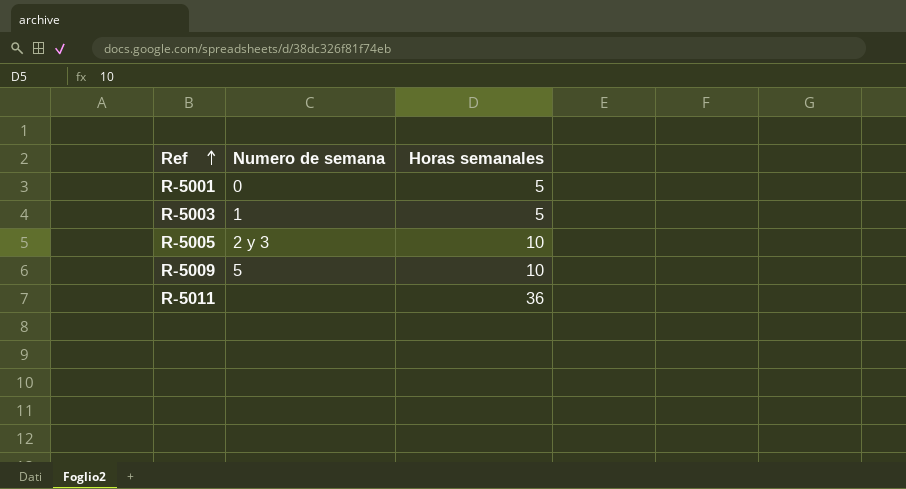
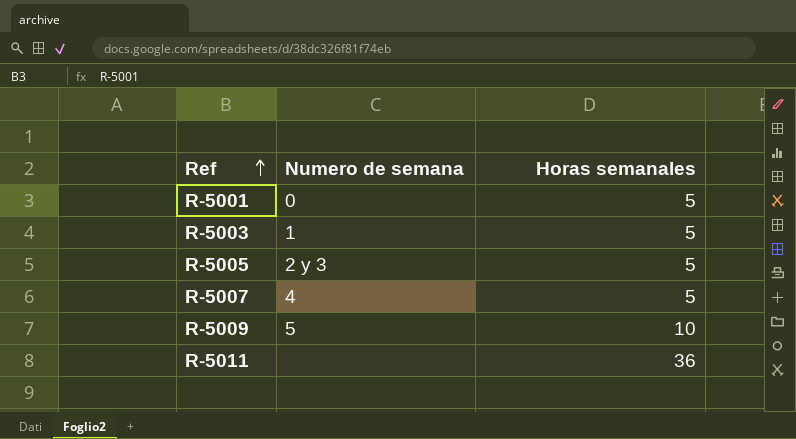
R-5005 | Horas semanales: 10 -> 5
row R-5007: none -> 4 | 5

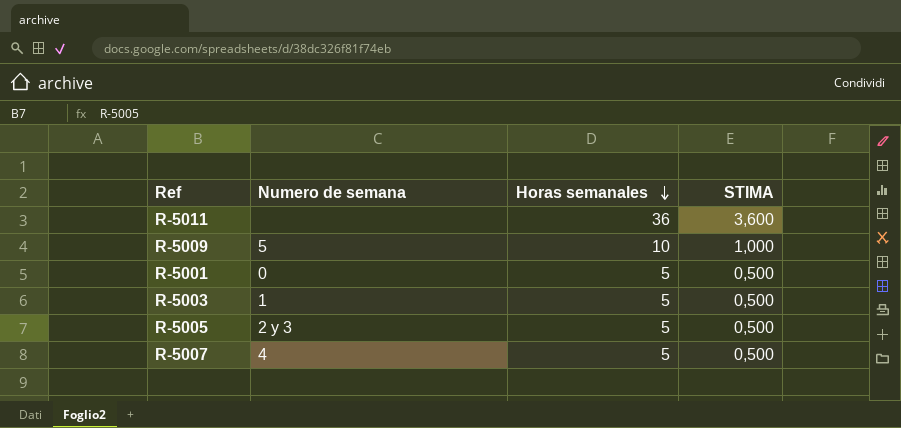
row order: Ref ascending -> Horas semanales descending
column STIMA | formula: none -> [Horas semanales] * 0,1

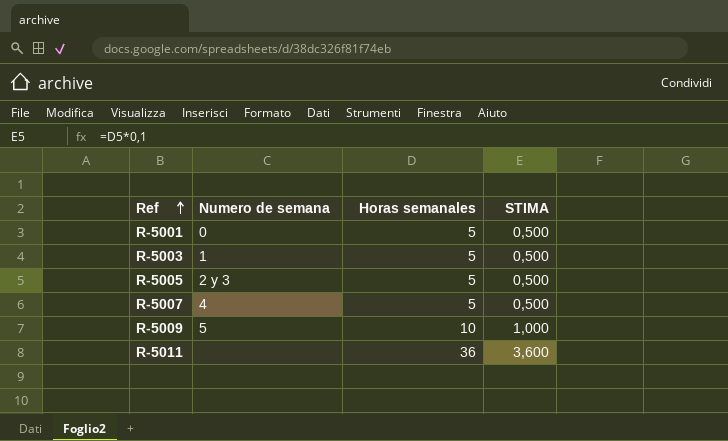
row order: Horas semanales descending -> Ref ascending

